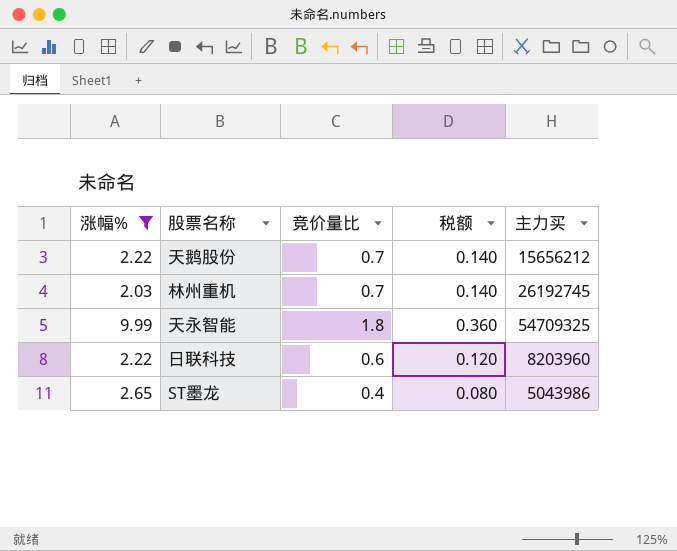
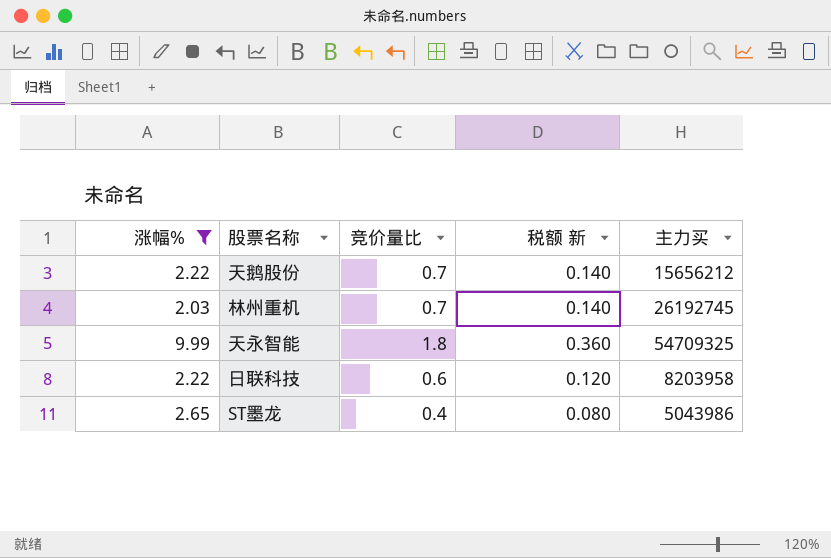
column name: 税额 -> 税额 新
日联科技 | 主力买: 8203960 -> 8203958

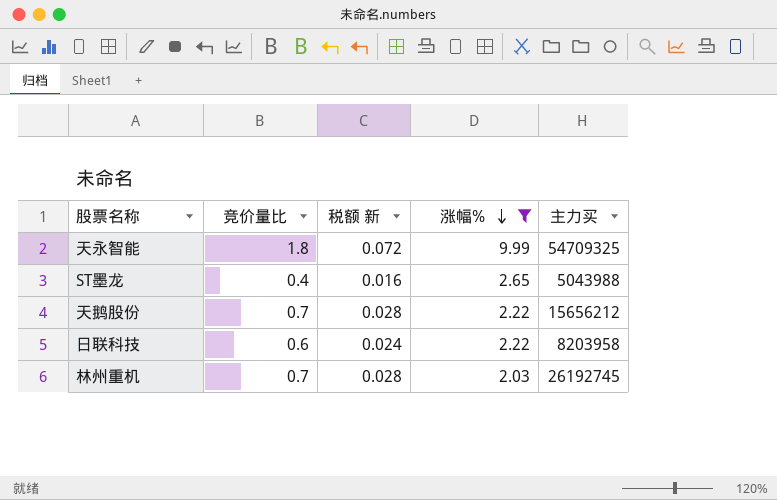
row order: none -> 涨幅% descending
column 税额 新 | formula: [竞价量比] * 0.2 -> [竞价量比] * 0.04
column 涨幅% | position: 1 -> 4
ST墨龙 | 主力买: 5043986 -> 5043988

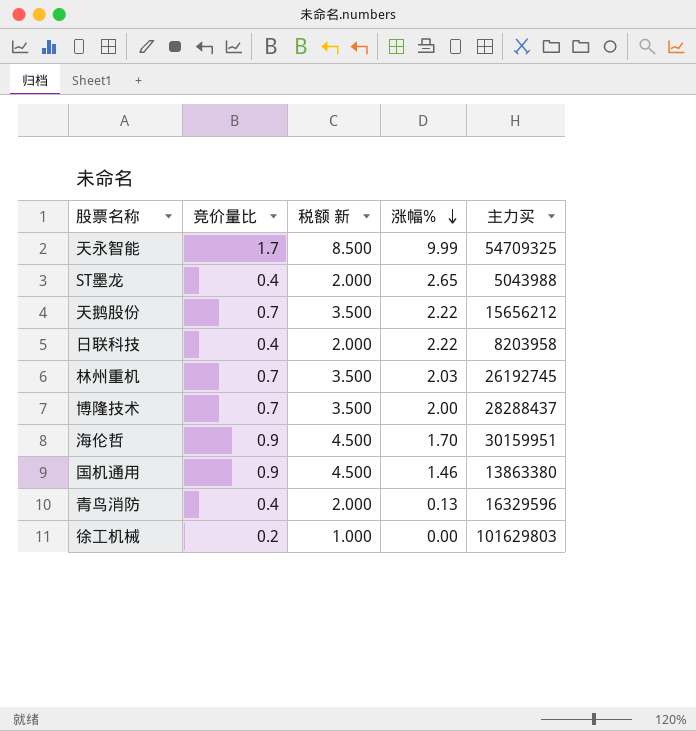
filter: 涨幅% >= 2.03 -> none
column 税额 新 | formula: [竞价量比] * 0.04 -> [竞价量比] * 5
天永智能 | 竞价量比: 1.8 -> 1.7
日联科技 | 竞价量比: 0.6 -> 0.4

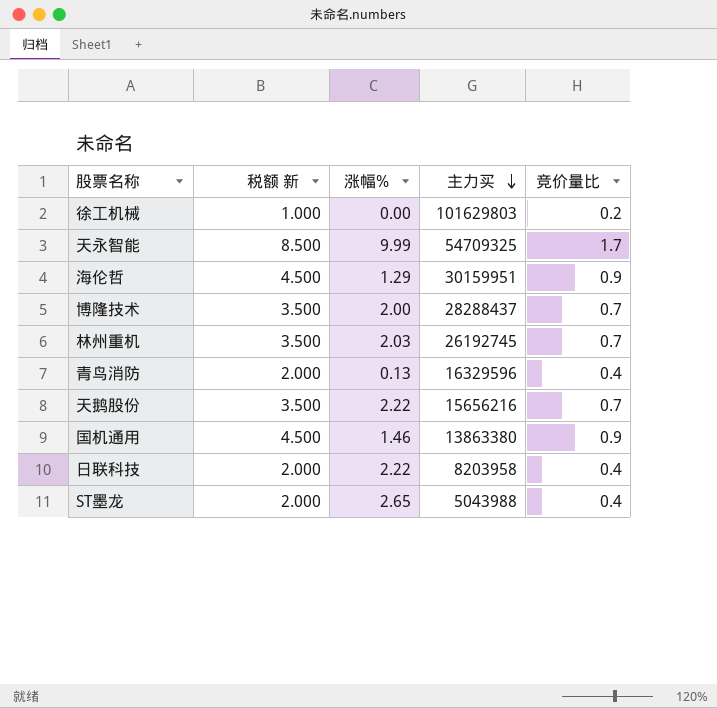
row order: 涨幅% descending -> 主力买 descending
column 竞价量比 | position: 2 -> 5
海伦哲 | 涨幅%: 1.70 -> 1.29
天鹅股份 | 主力买: 15656212 -> 15656216

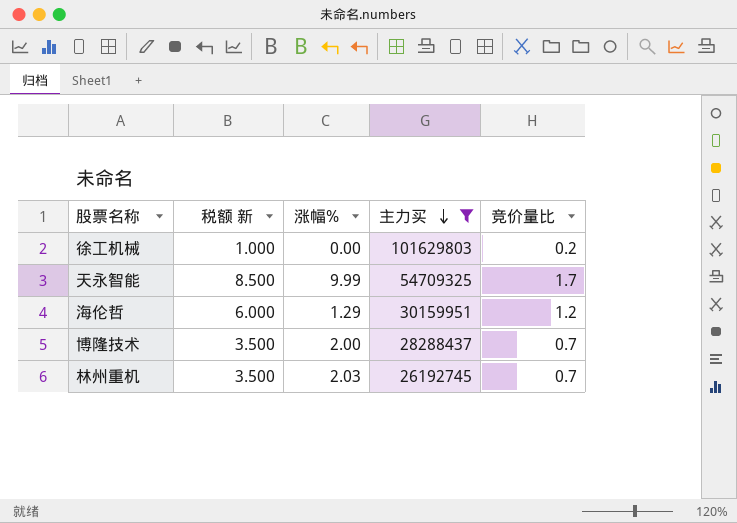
filter: none -> 主力买 >= 26192745
海伦哲 | 税额 新: 4.500 -> 6.000
海伦哲 | 竞价量比: 0.9 -> 1.2

